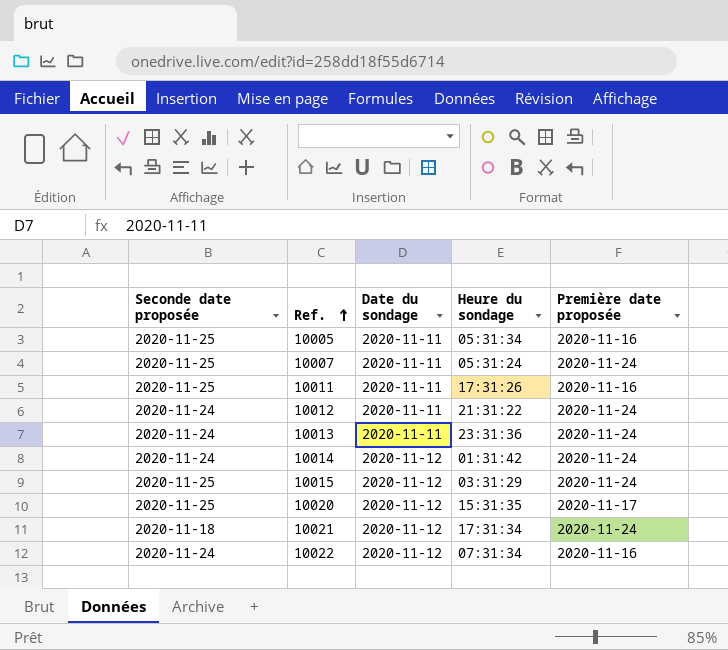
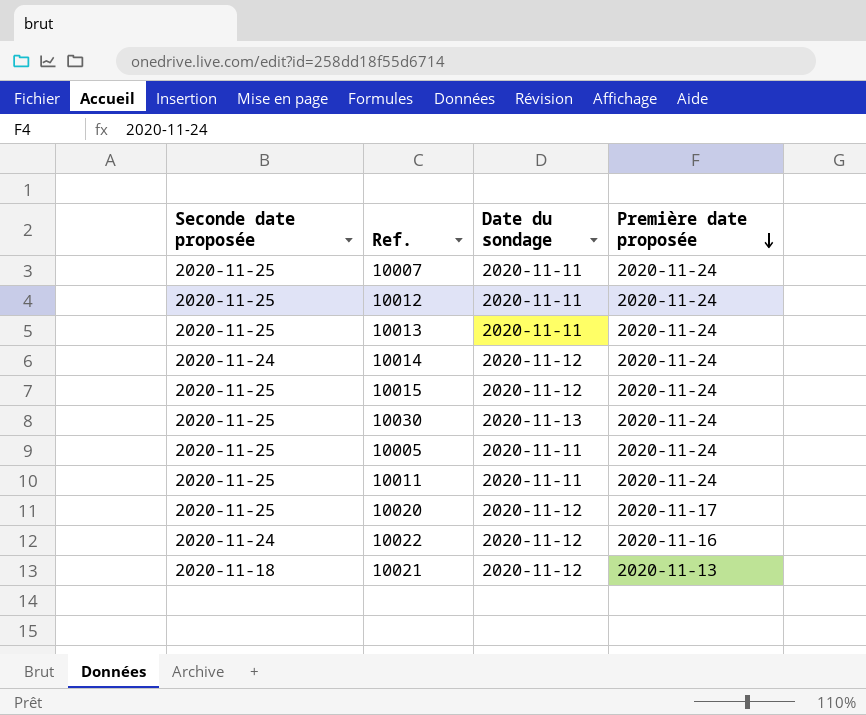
row order: Ref. ascending -> Première date proposée descending
column Heure du sondage | position: 4 -> none
10012 | Seconde date proposée: 2020-11-24 -> 2020-11-25
10013 | Seconde date proposée: 2020-11-24 -> 2020-11-25
row 10030: none -> 2020-11-25 | 2020-11-13 | 2020-11-24
10005 | Première date proposée: 2020-11-16 -> 2020-11-24
10011 | Première date proposée: 2020-11-16 -> 2020-11-24
10021 | Première date proposée: 2020-11-24 -> 2020-11-13

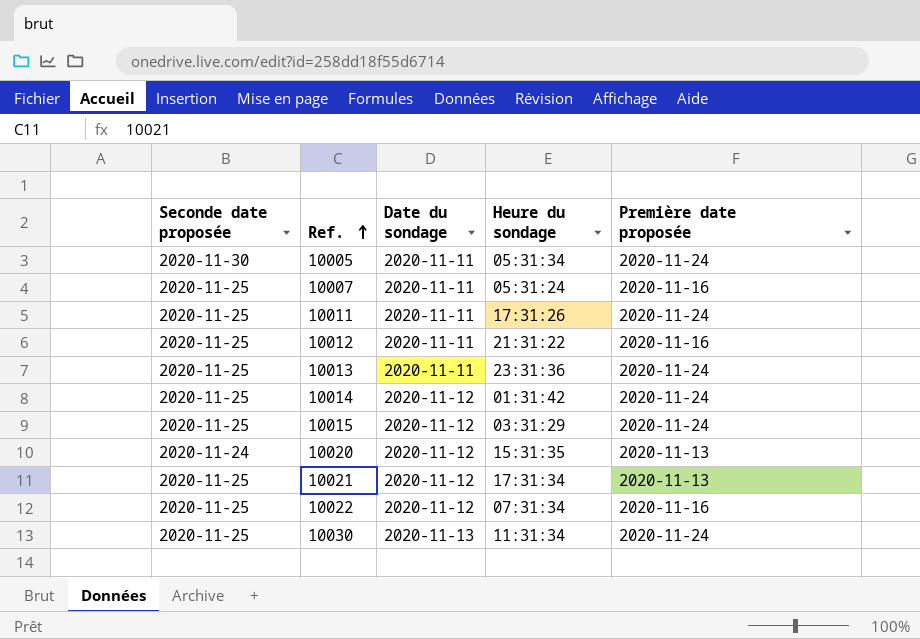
row order: Première date proposée descending -> Ref. ascending
column Heure du sondage | position: none -> 4
10005 | Seconde date proposée: 2020-11-25 -> 2020-11-30
10007 | Première date proposée: 2020-11-24 -> 2020-11-16
10012 | Première date proposée: 2020-11-24 -> 2020-11-16
10014 | Seconde date proposée: 2020-11-24 -> 2020-11-25
10020 | Seconde date proposée: 2020-11-25 -> 2020-11-24
10020 | Première date proposée: 2020-11-17 -> 2020-11-13
10021 | Seconde date proposée: 2020-11-18 -> 2020-11-25
10022 | Seconde date proposée: 2020-11-24 -> 2020-11-25

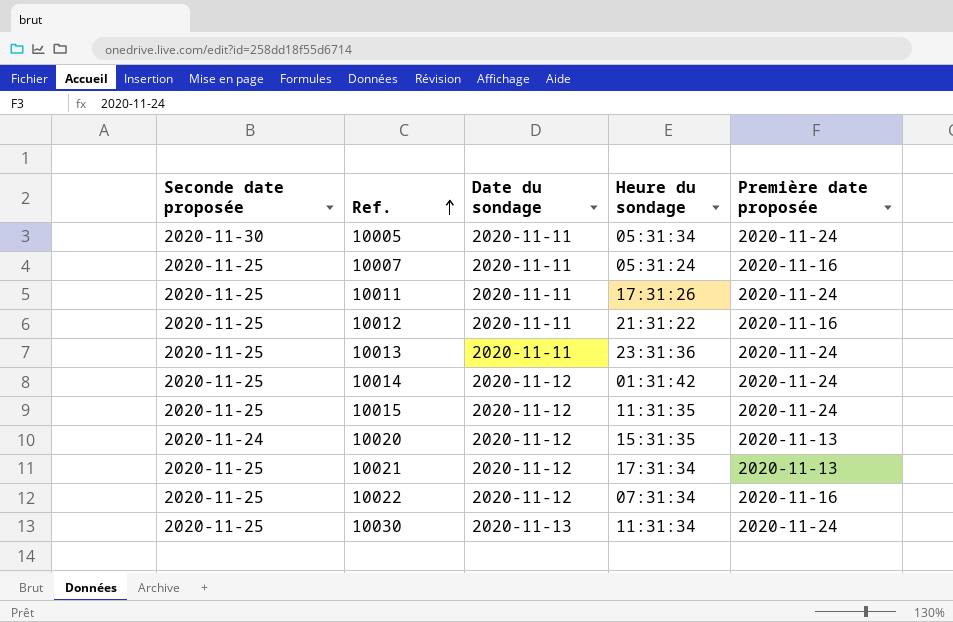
10015 | Heure du sondage: 03:31:29 -> 11:31:35

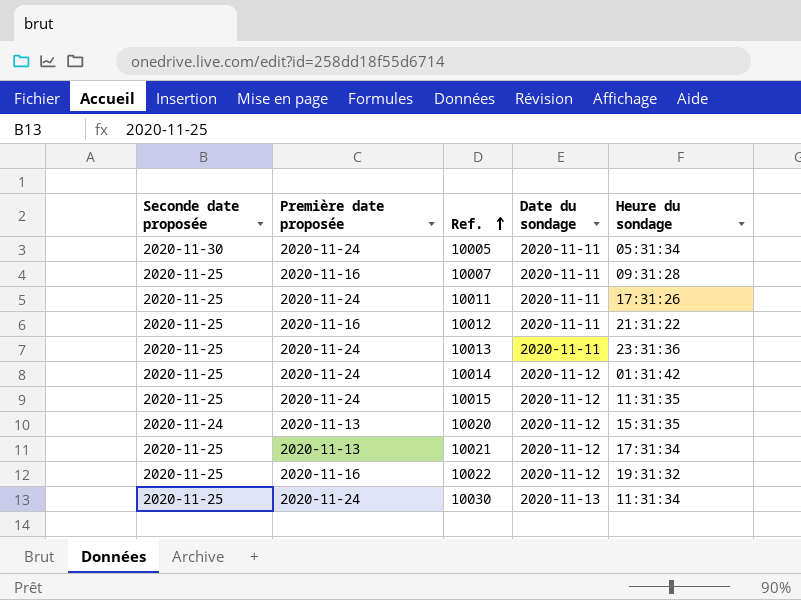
column Première date proposée | position: 5 -> 2
10007 | Heure du sondage: 05:31:24 -> 09:31:28
10022 | Heure du sondage: 07:31:34 -> 19:31:32

